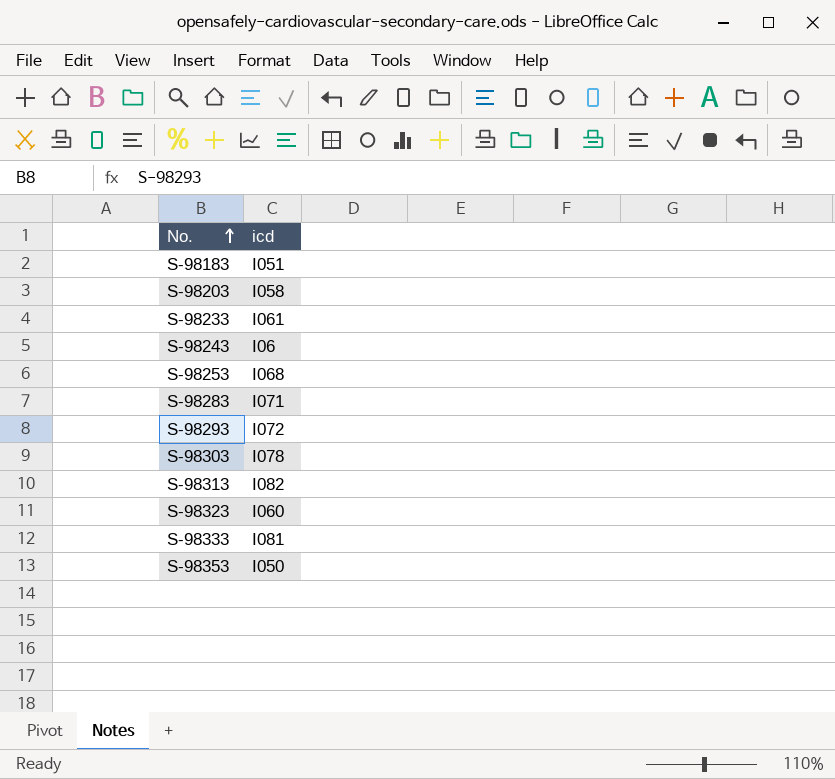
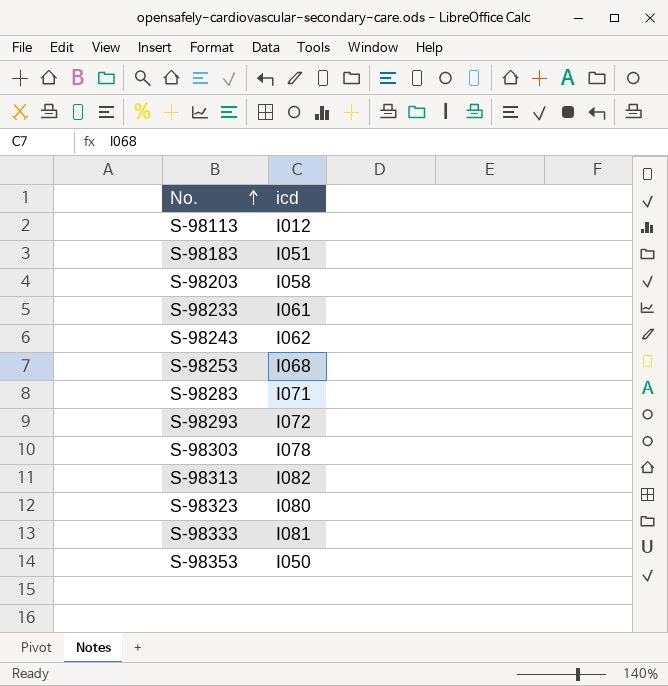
row S-98113: none -> I012
S-98243 | icd: I06 -> I062
S-98323 | icd: I060 -> I080

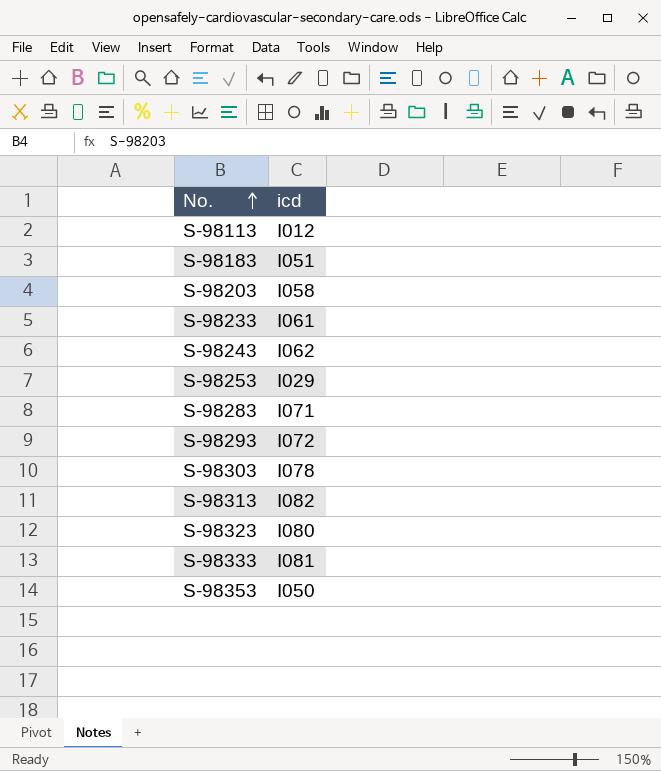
S-98253 | icd: I068 -> I029

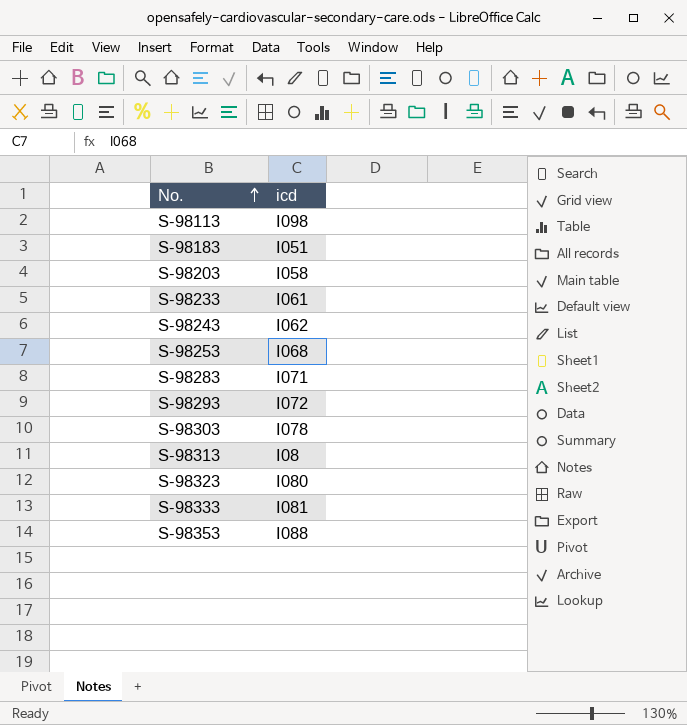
S-98113 | icd: I012 -> I098
S-98253 | icd: I029 -> I068
S-98313 | icd: I082 -> I08
S-98353 | icd: I050 -> I088

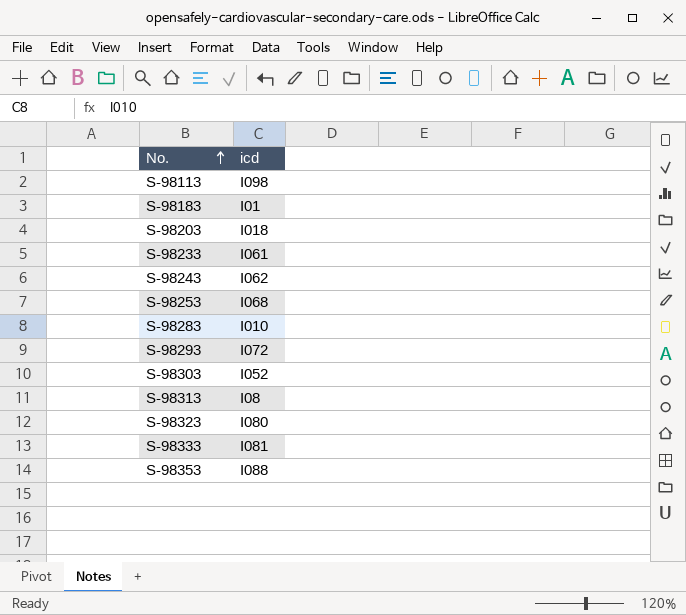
S-98183 | icd: I051 -> I01
S-98203 | icd: I058 -> I018
S-98283 | icd: I071 -> I010
S-98303 | icd: I078 -> I052

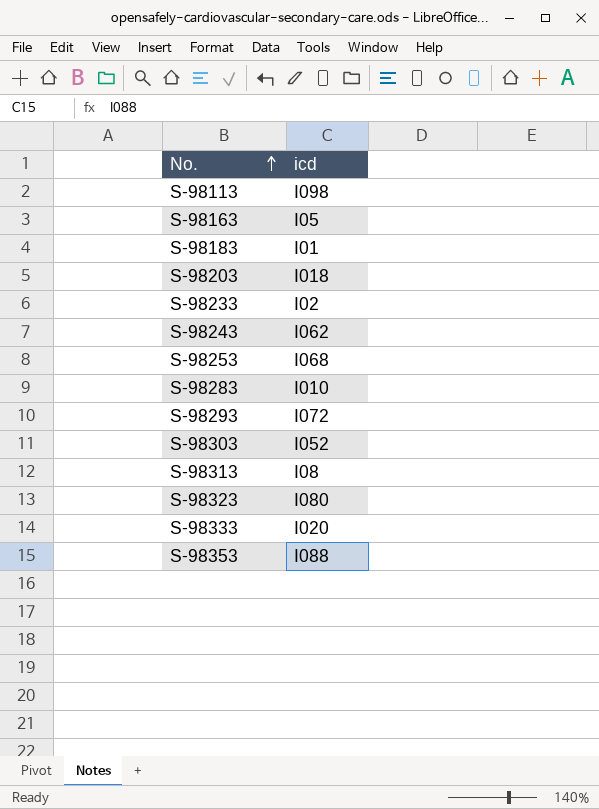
row S-98163: none -> I05
S-98233 | icd: I061 -> I02
S-98333 | icd: I081 -> I020

